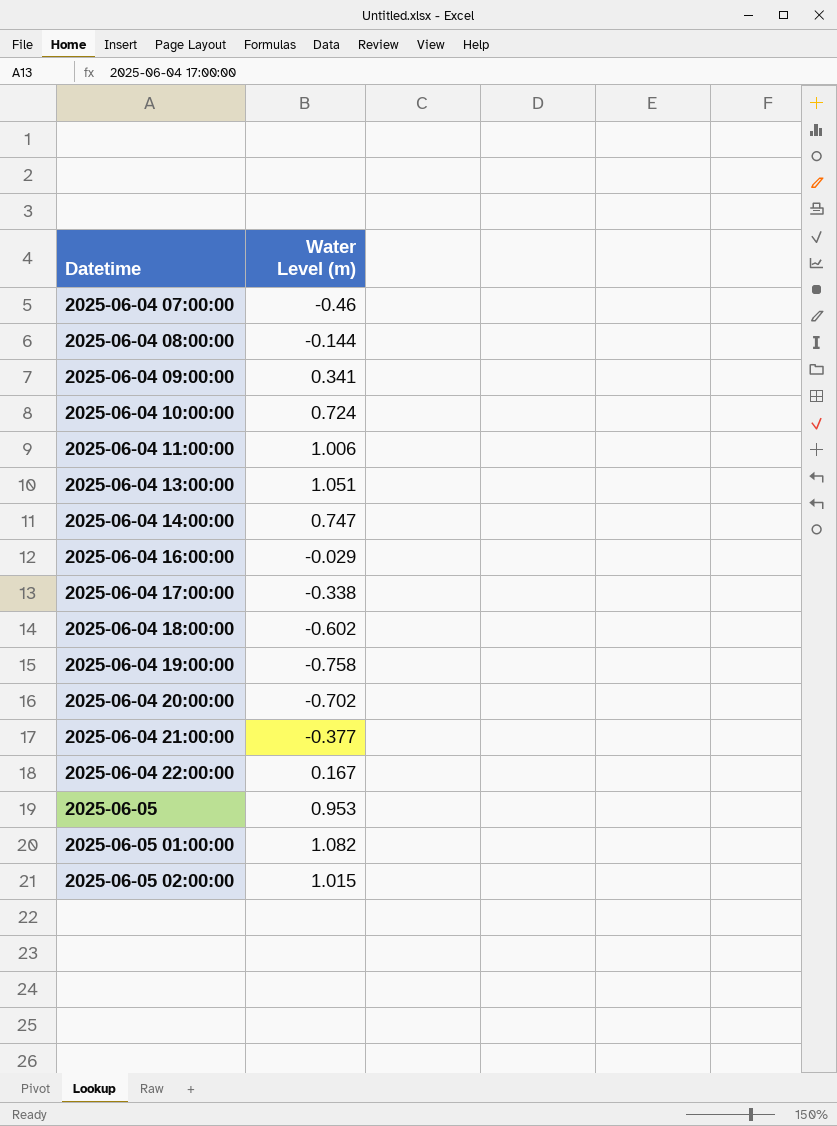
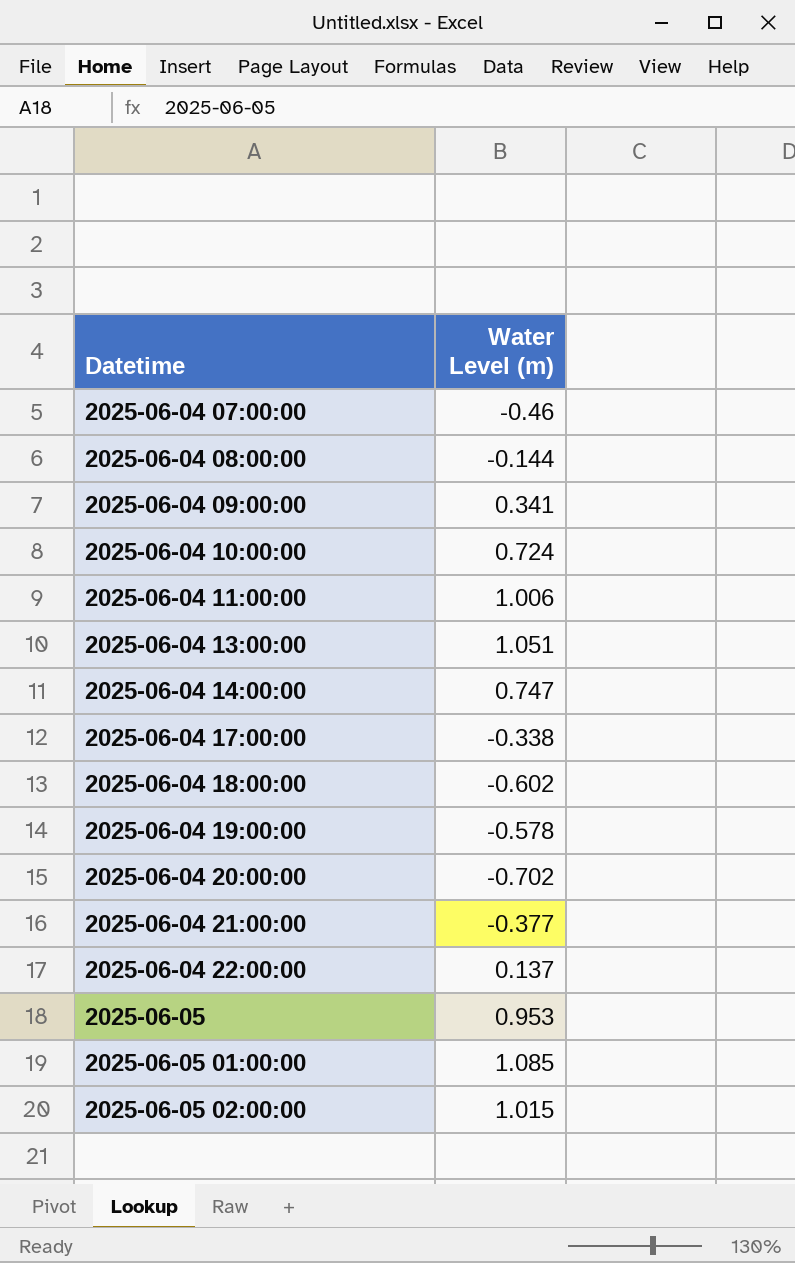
row 2025-06-04 16:00:00: -0.029 -> none
2025-06-04 19:00:00 | Water Level (m): -0.758 -> -0.578
2025-06-04 22:00:00 | Water Level (m): 0.167 -> 0.137
2025-06-05 01:00:00 | Water Level (m): 1.082 -> 1.085

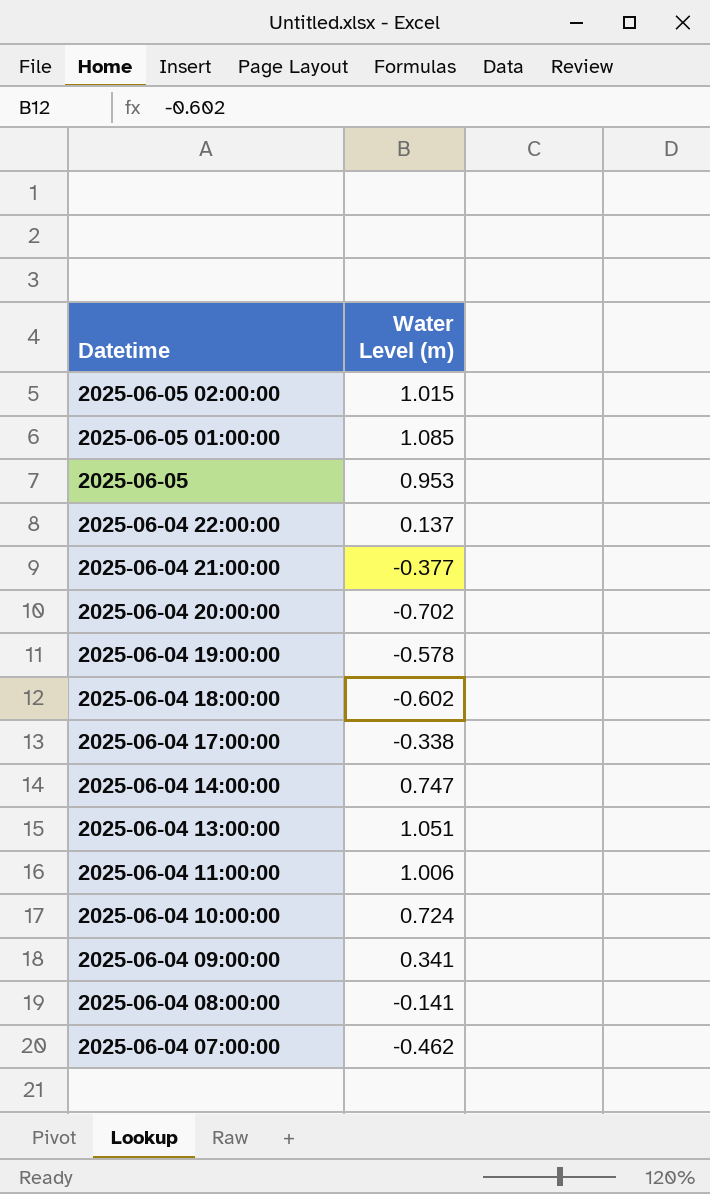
row order: Datetime ascending -> Datetime descending
2025-06-04 08:00:00 | Water Level (m): -0.144 -> -0.141
2025-06-04 07:00:00 | Water Level (m): -0.46 -> -0.462

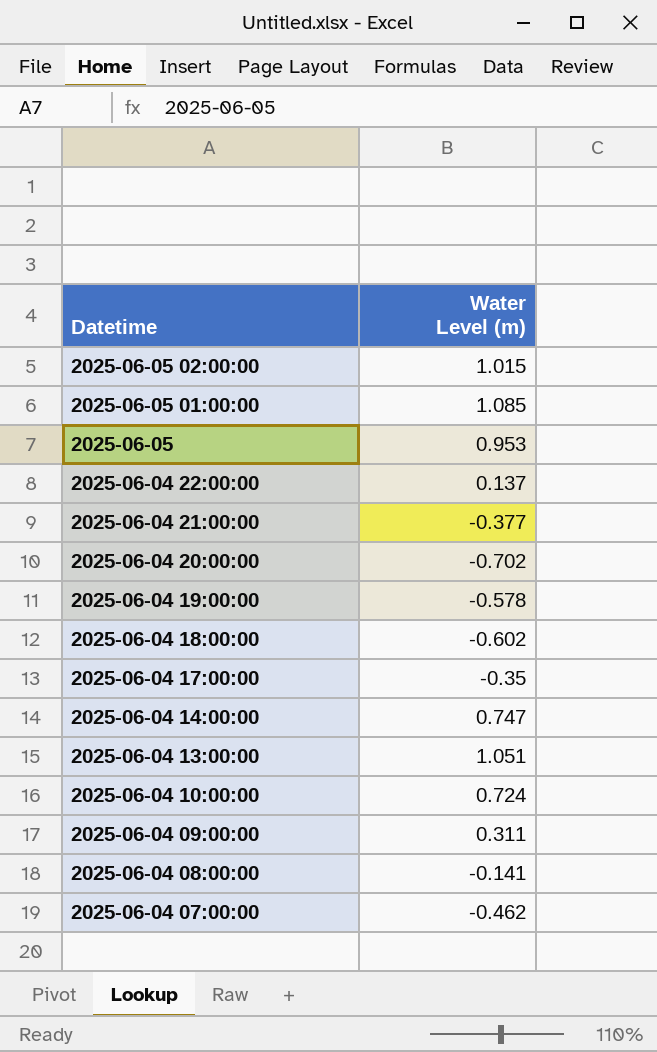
row 2025-06-04 11:00:00: 1.006 -> none
2025-06-04 17:00:00 | Water Level (m): -0.338 -> -0.35
2025-06-04 09:00:00 | Water Level (m): 0.341 -> 0.311

